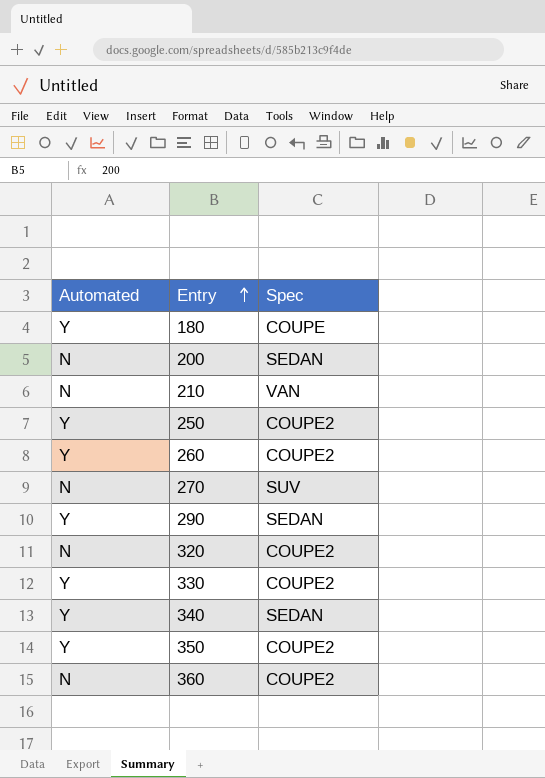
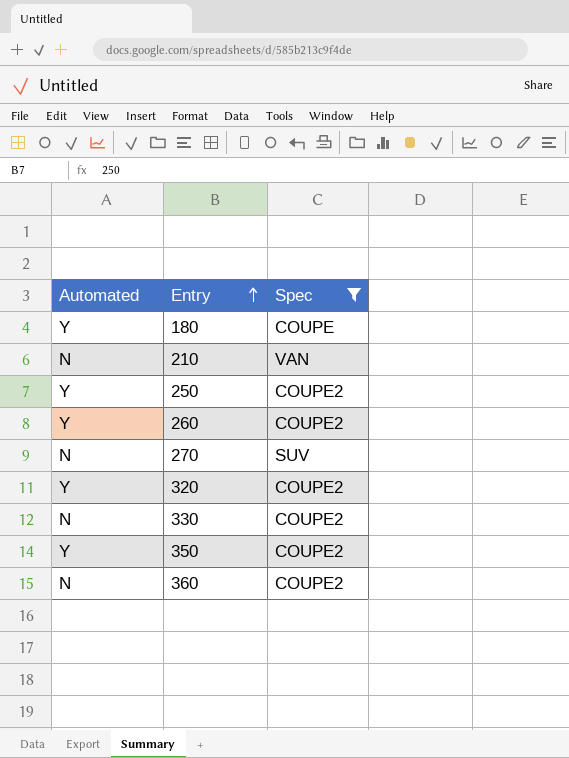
filter: none -> Spec != SEDAN
320 | Automated: N -> Y
330 | Automated: Y -> N

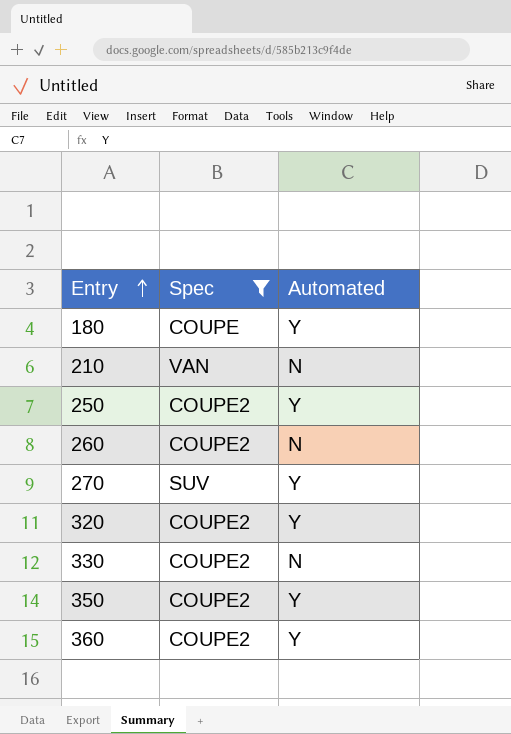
column Automated | position: 1 -> 3
260 | Automated: Y -> N
270 | Automated: N -> Y
360 | Automated: N -> Y

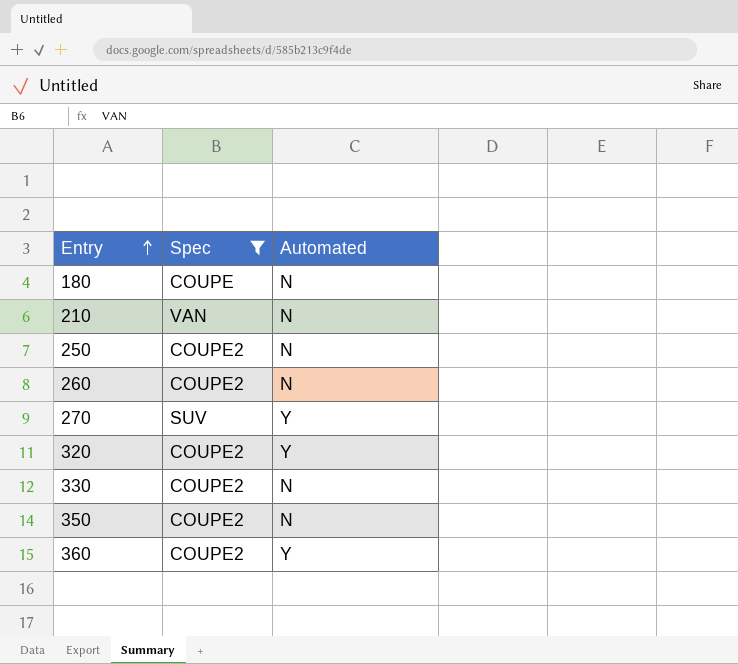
180 | Automated: Y -> N
250 | Automated: Y -> N
350 | Automated: Y -> N

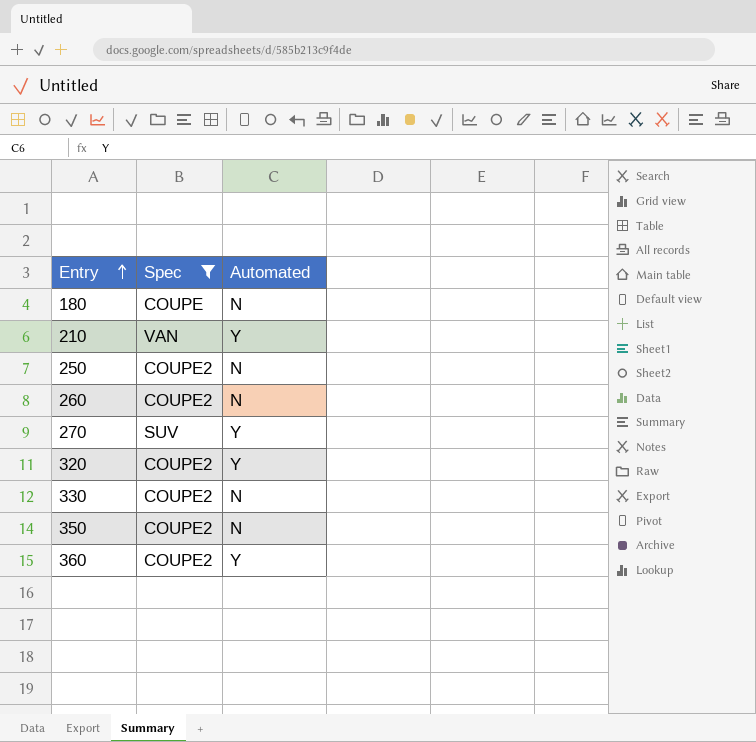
210 | Automated: N -> Y

